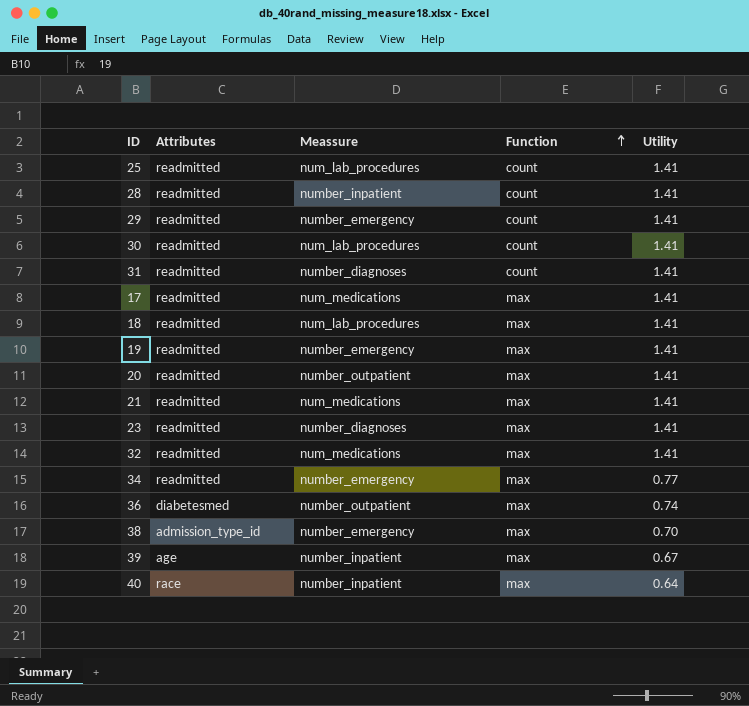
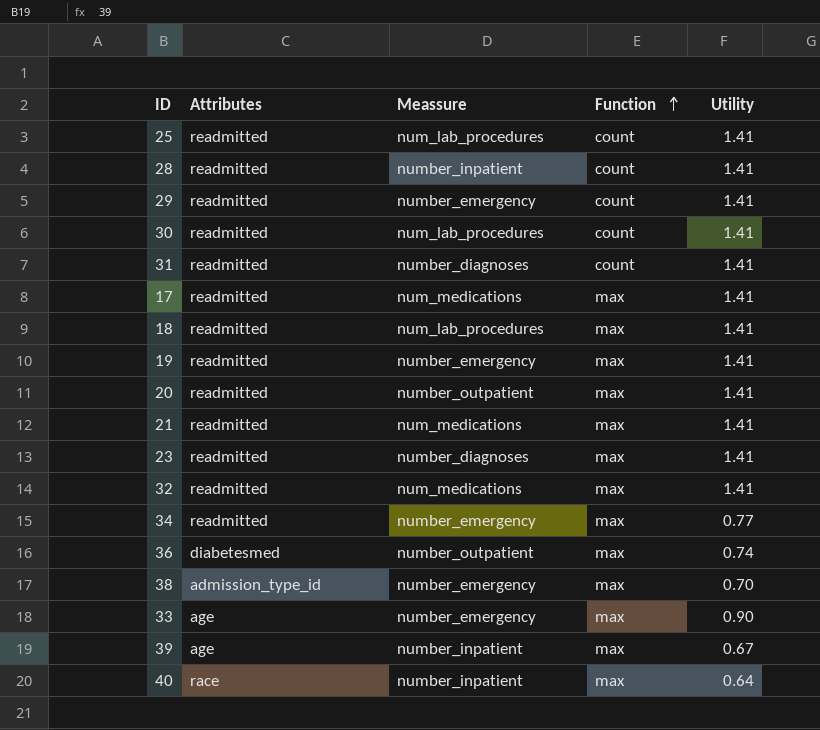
row 33: none -> age | number_emergency | max | 0.90

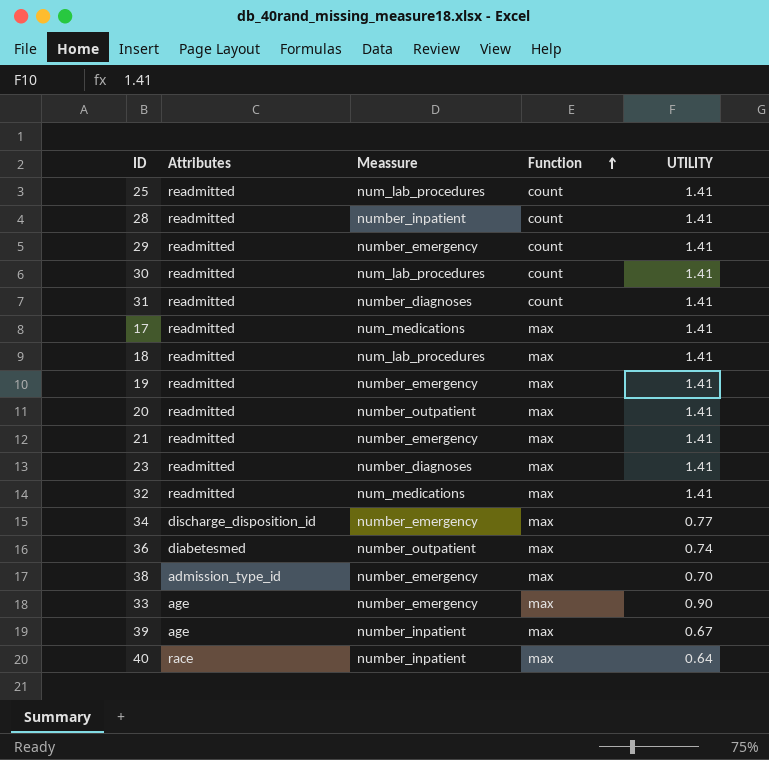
column name: Utility -> UTILITY
21 | Meassure: num_medications -> number_emergency
34 | Attributes: readmitted -> discharge_disposition_id

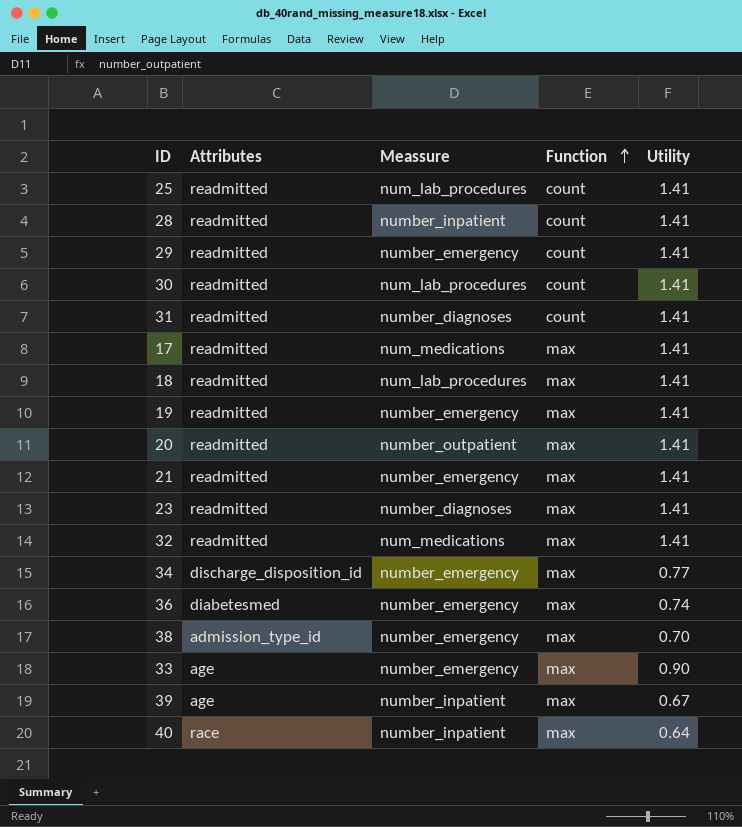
column name: UTILITY -> Utility
36 | Meassure: number_outpatient -> number_emergency

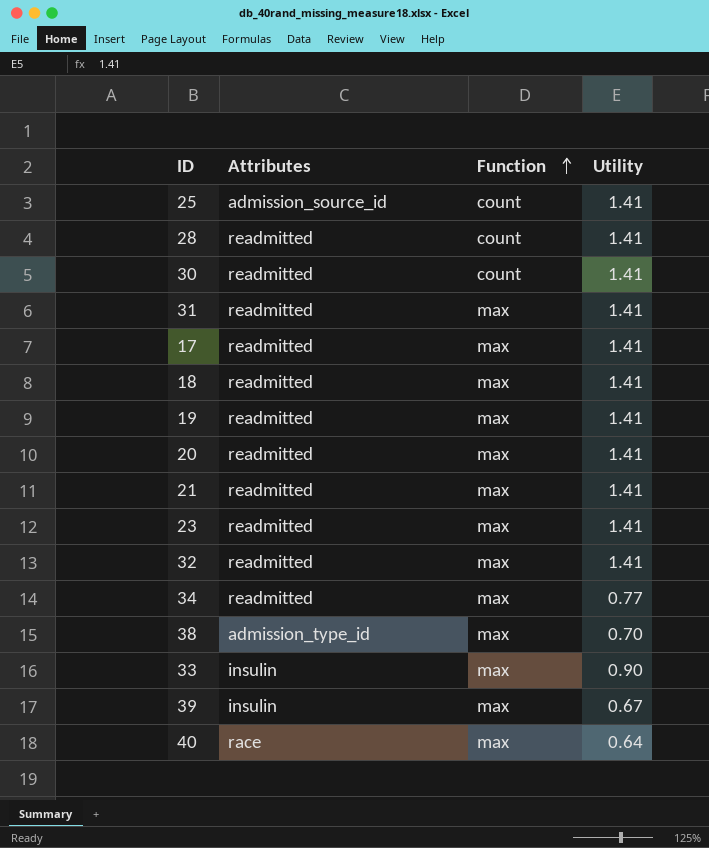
column Meassure | position: 3 -> none
row 29: readmitted | number_emergency | count | 1.41 -> none
row 36: diabetesmed | number_emergency | max | 0.74 -> none
25 | Attributes: readmitted -> admission_source_id
31 | Function: count -> max
34 | Attributes: discharge_disposition_id -> readmitted
33 | Attributes: age -> insulin
39 | Attributes: age -> insulin

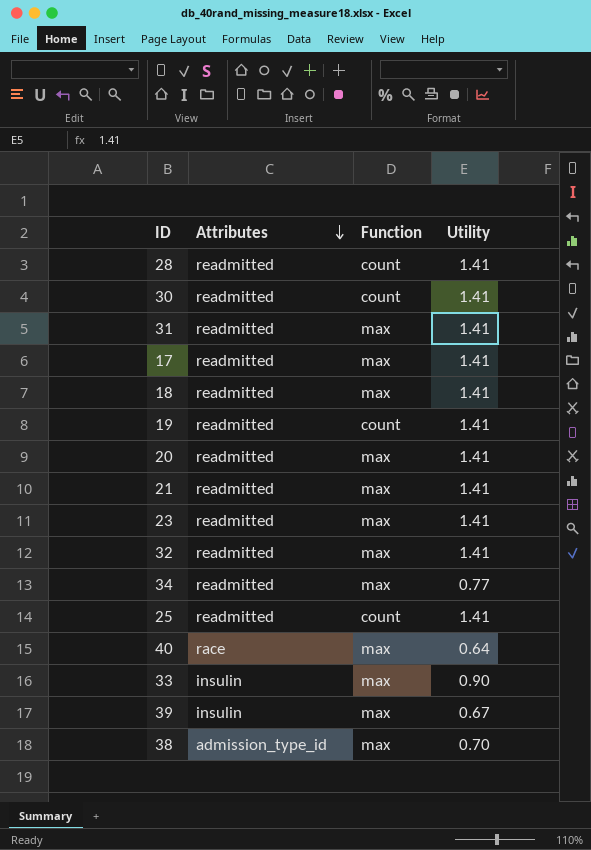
row order: Function ascending -> Attributes descending
19 | Function: max -> count
25 | Attributes: admission_source_id -> readmitted

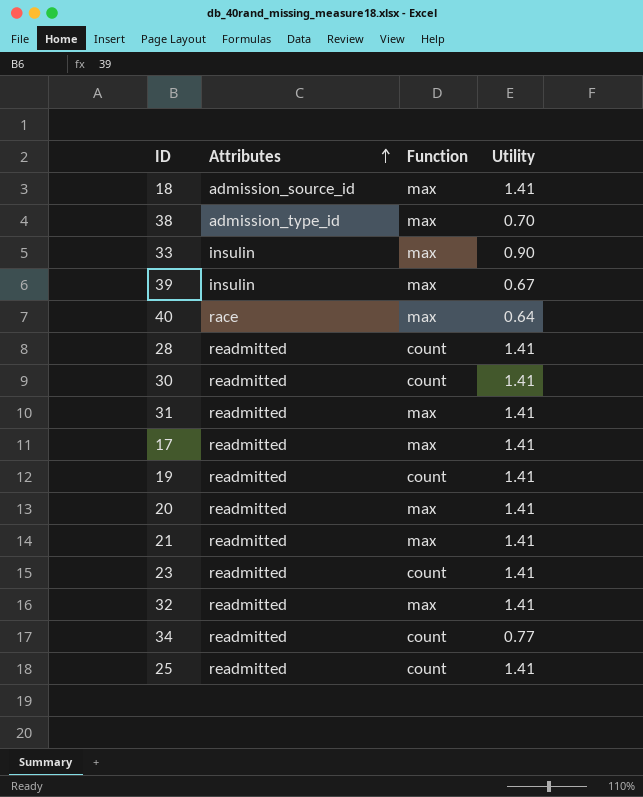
row order: Attributes descending -> Attributes ascending
18 | Attributes: readmitted -> admission_source_id
23 | Function: max -> count
34 | Function: max -> count

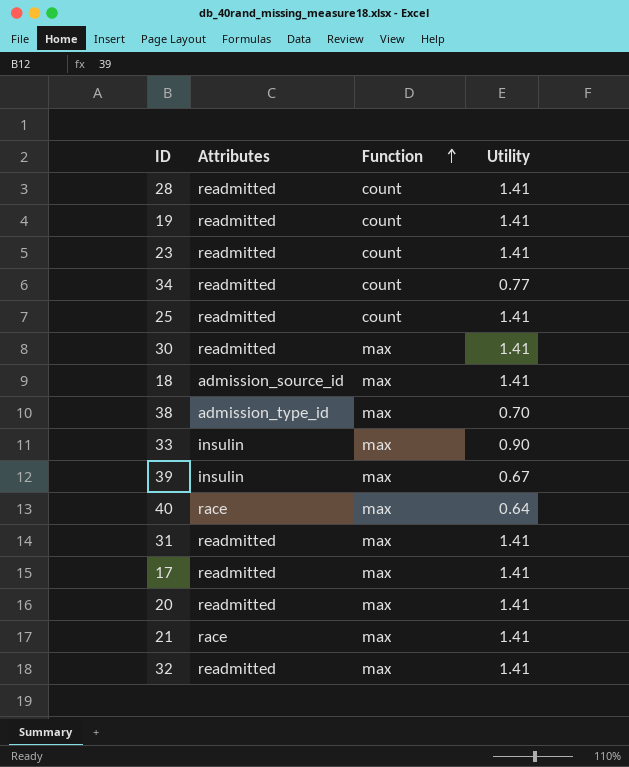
row order: Attributes ascending -> Function ascending
30 | Function: count -> max
21 | Attributes: readmitted -> race

